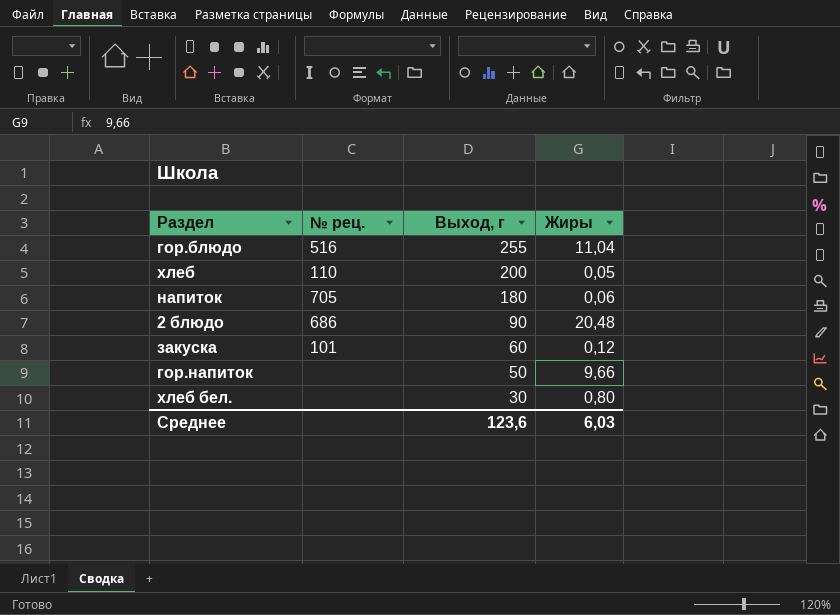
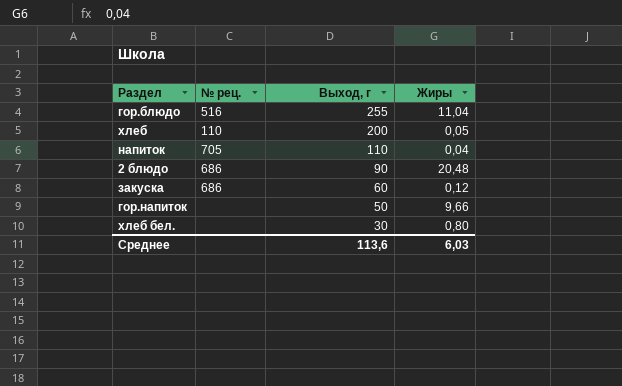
напиток | Выход, г: 180 -> 110
напиток | Жиры: 0,06 -> 0,04
закуска | № рец.: 101 -> 686
Среднее | Выход, г: 123,6 -> 113,6

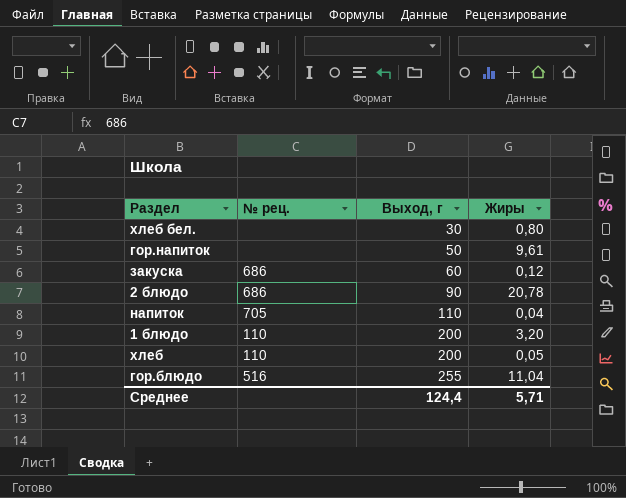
row order: Выход, г descending -> Выход, г ascending
гор.напиток | Жиры: 9,66 -> 9,61
2 блюдо | Жиры: 20,48 -> 20,78
row 1 блюдо: none -> 110 | 200 | 3,20
Среднее | Выход, г: 113,6 -> 124,4
Среднее | Жиры: 6,03 -> 5,71

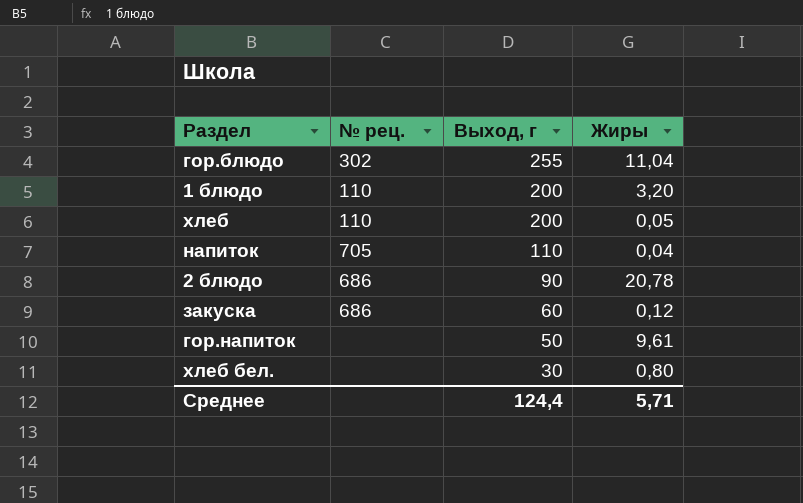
row order: Выход, г ascending -> Выход, г descending
гор.блюдо | № рец.: 516 -> 302

